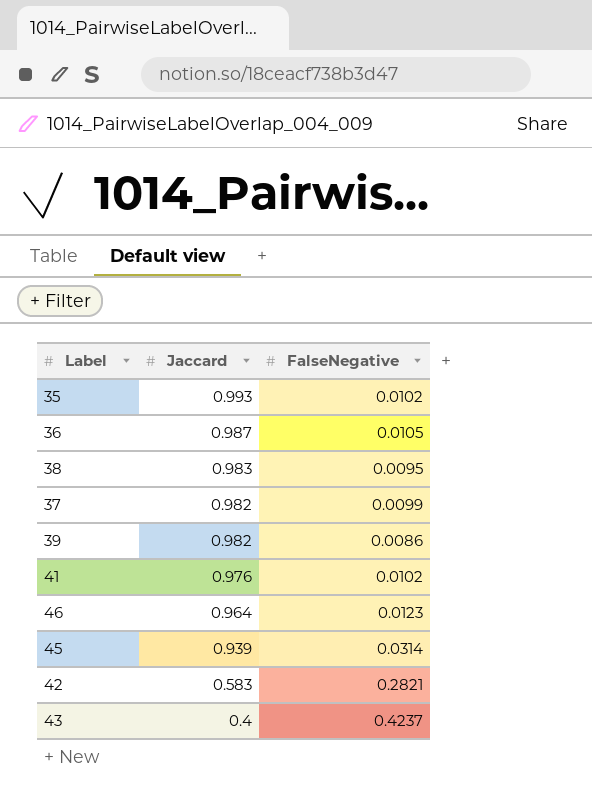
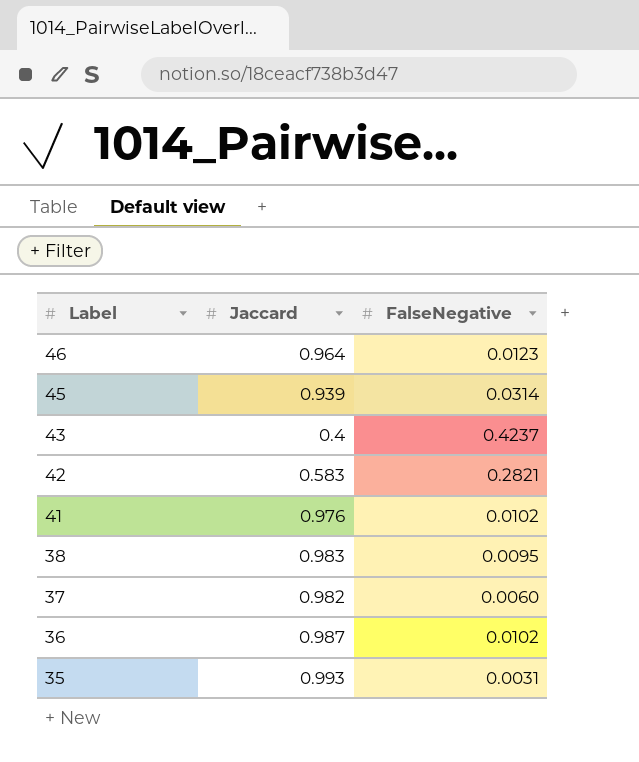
row order: Jaccard descending -> Label descending
row 39: 0.982 | 0.0086 -> none
37 | FalseNegative: 0.0099 -> 0.0060
36 | FalseNegative: 0.0105 -> 0.0102
35 | FalseNegative: 0.0102 -> 0.0031

